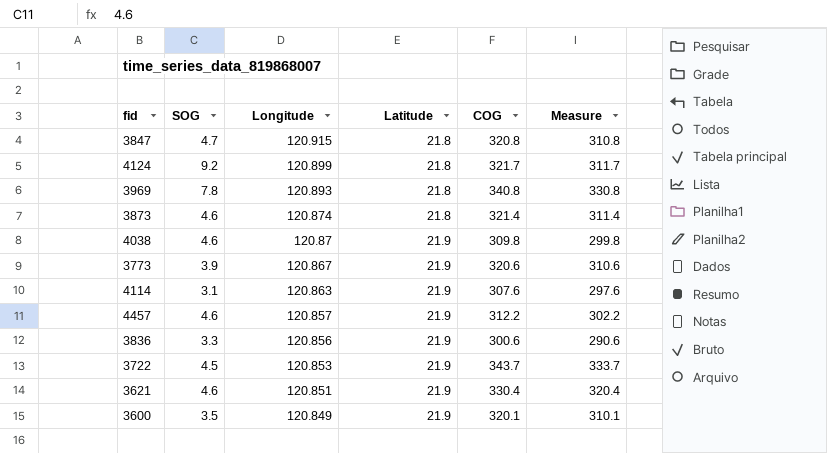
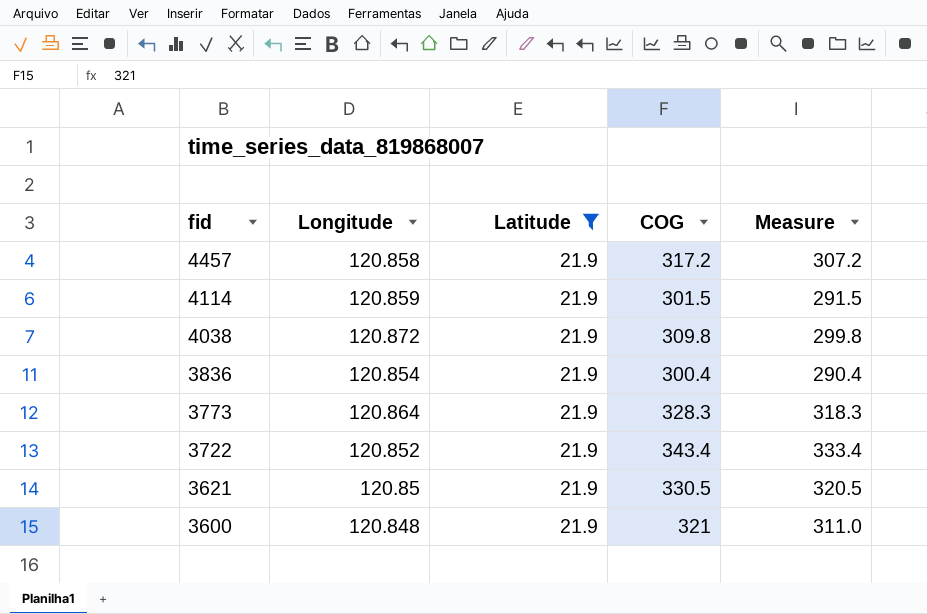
filter: none -> Latitude = 21.9
row order: Longitude descending -> fid descending
column SOG | position: 2 -> none
4457 | Longitude: 120.857 -> 120.858
4457 | COG: 312.2 -> 317.2
4457 | Measure: 302.2 -> 307.2
4114 | Longitude: 120.863 -> 120.859
4114 | COG: 307.6 -> 301.5
4114 | Measure: 297.6 -> 291.5
4038 | Longitude: 120.87 -> 120.872
3836 | Longitude: 120.856 -> 120.854
3836 | COG: 300.6 -> 300.4
3836 | Measure: 290.6 -> 290.4
3773 | Longitude: 120.867 -> 120.864
3773 | COG: 320.6 -> 328.3
3773 | Measure: 310.6 -> 318.3
3722 | Longitude: 120.853 -> 120.852
3722 | COG: 343.7 -> 343.4
3722 | Measure: 333.7 -> 333.4
3621 | Longitude: 120.851 -> 120.85
3621 | COG: 330.4 -> 330.5
3621 | Measure: 320.4 -> 320.5
3600 | Longitude: 120.849 -> 120.848
3600 | COG: 320.1 -> 321
3600 | Measure: 310.1 -> 311.0

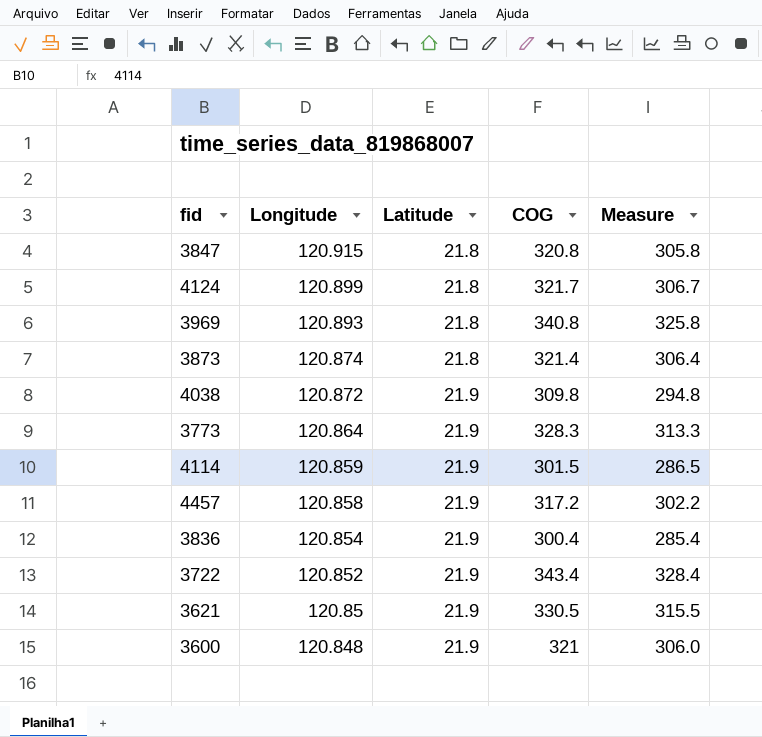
filter: Latitude = 21.9 -> none
row order: fid descending -> Longitude descending
column Measure | formula: [COG] - 10 -> [COG] - 15

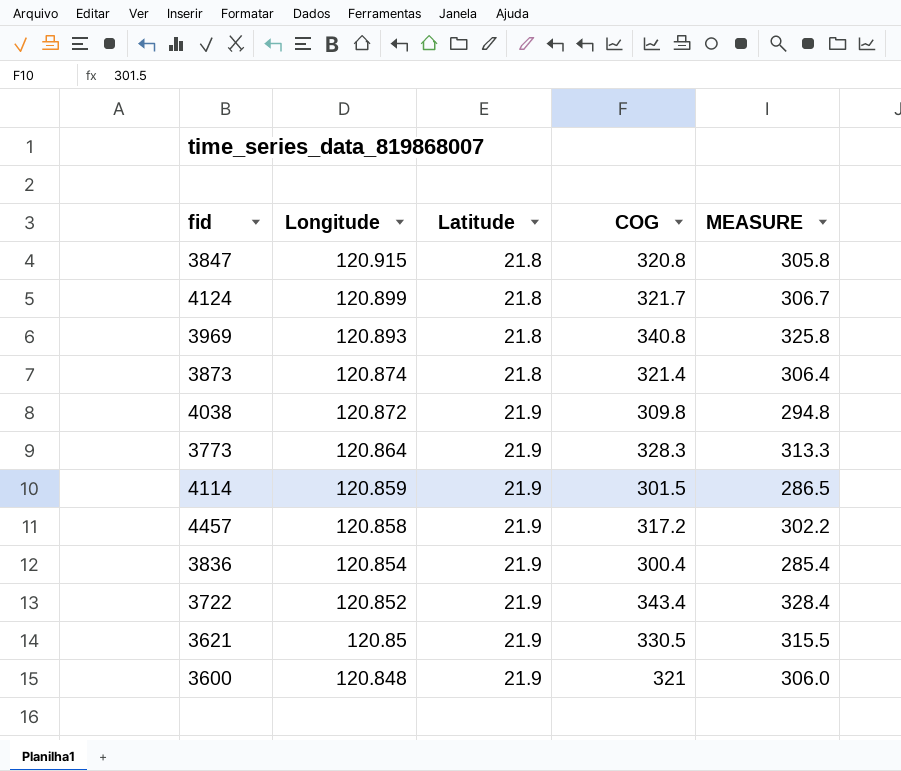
column name: Measure -> MEASURE

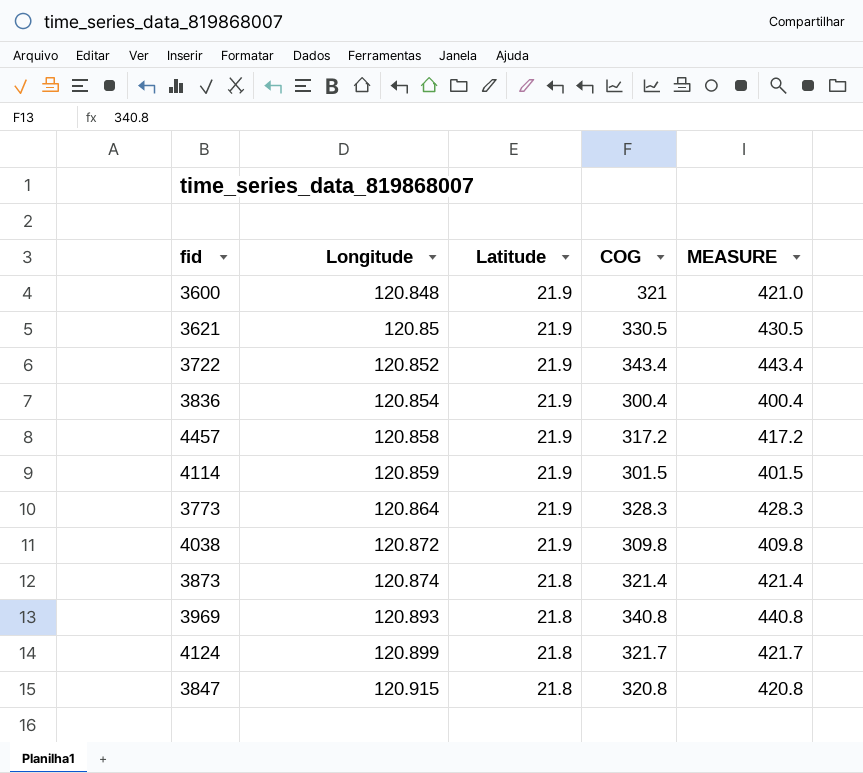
row order: Longitude descending -> Longitude ascending
column MEASURE | formula: [COG] - 15 -> [COG] + 100

